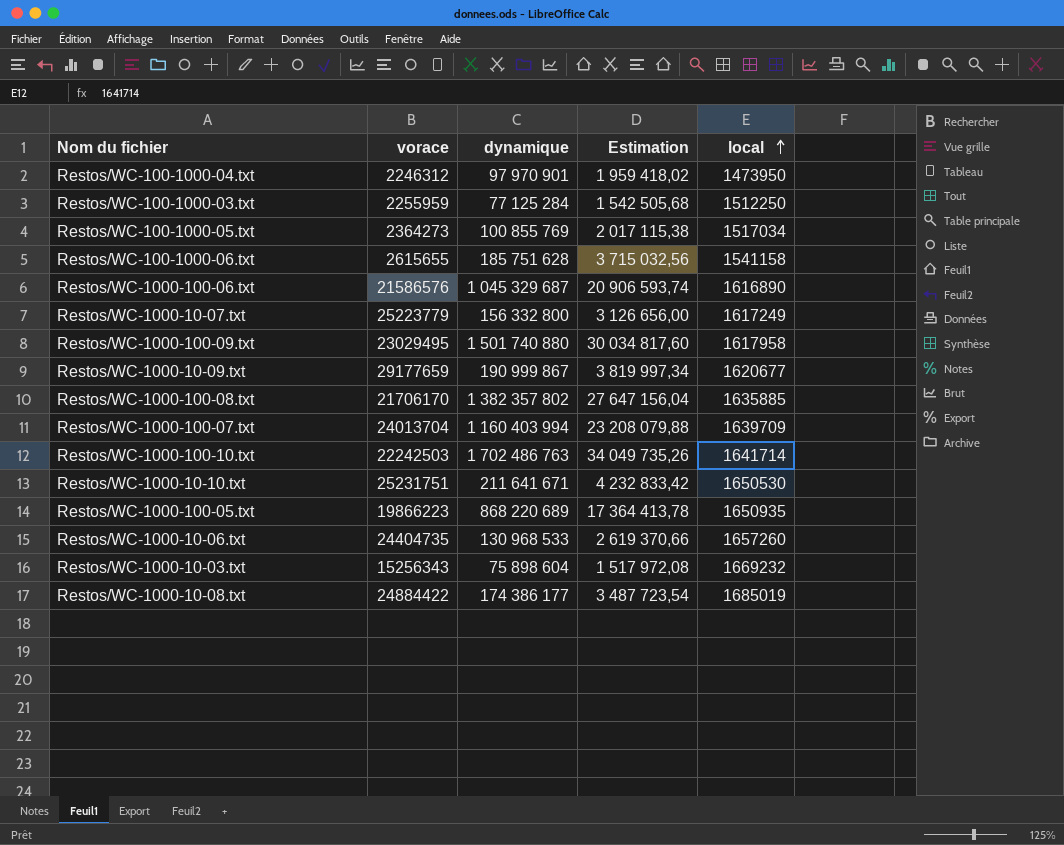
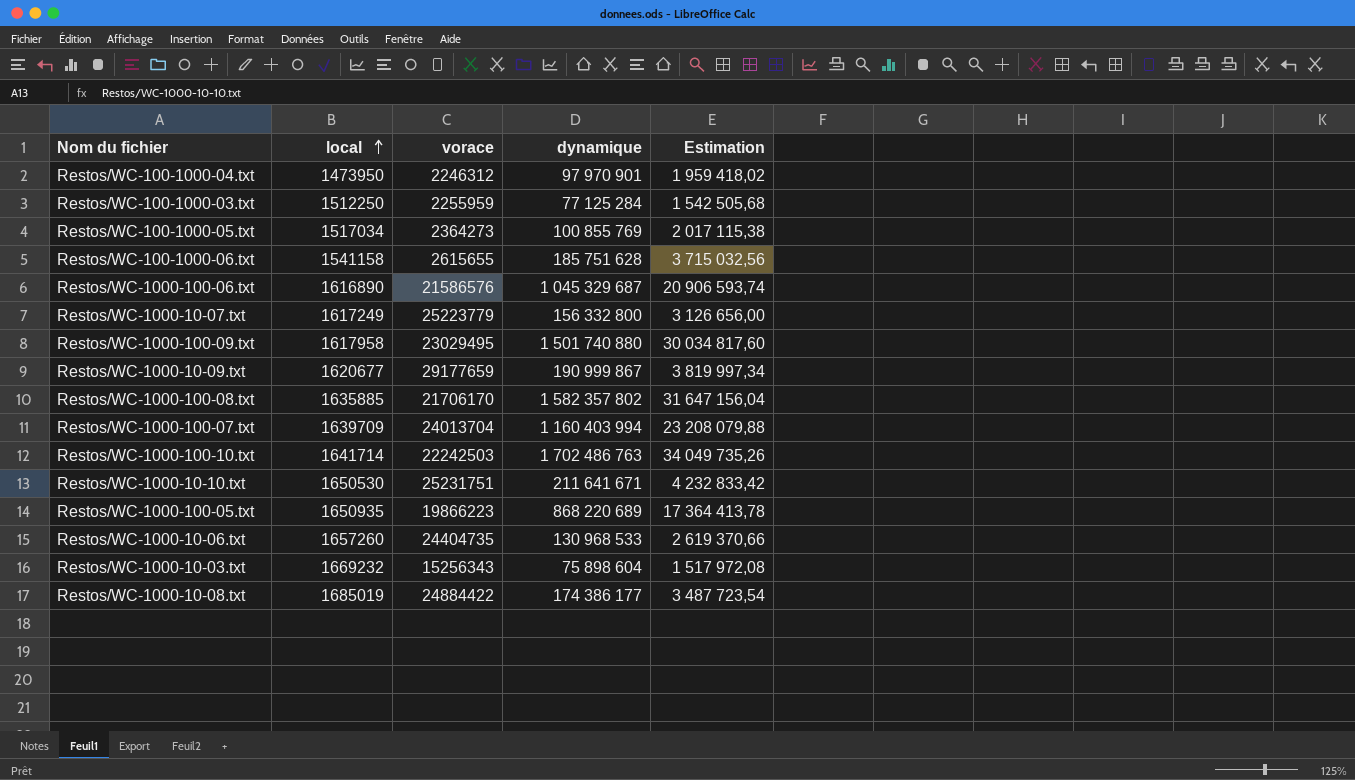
column local | position: 5 -> 2
Restos/WC-1000-100-08.txt | dynamique: 1 382 357 802 -> 1 582 357 802
Restos/WC-1000-100-08.txt | Estimation: 27 647 156,04 -> 31 647 156,04

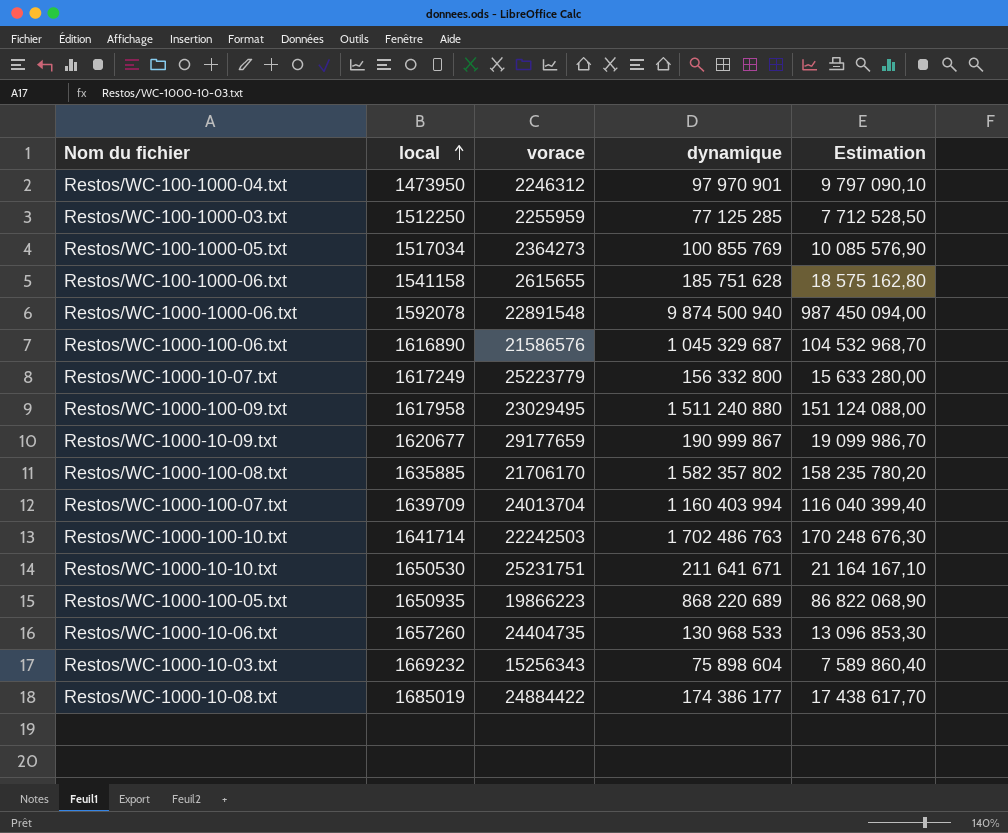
column Estimation | formula: [dynamique] * 0,02 -> [dynamique] * 0,1
Restos/WC-100-1000-03.txt | dynamique: 77 125 284 -> 77 125 285
row Restos/WC-1000-1000-06.txt: none -> 1592078 | 22891548 | 9 874 500 940 | 987 450 094,00
Restos/WC-1000-100-09.txt | dynamique: 1 501 740 880 -> 1 511 240 880

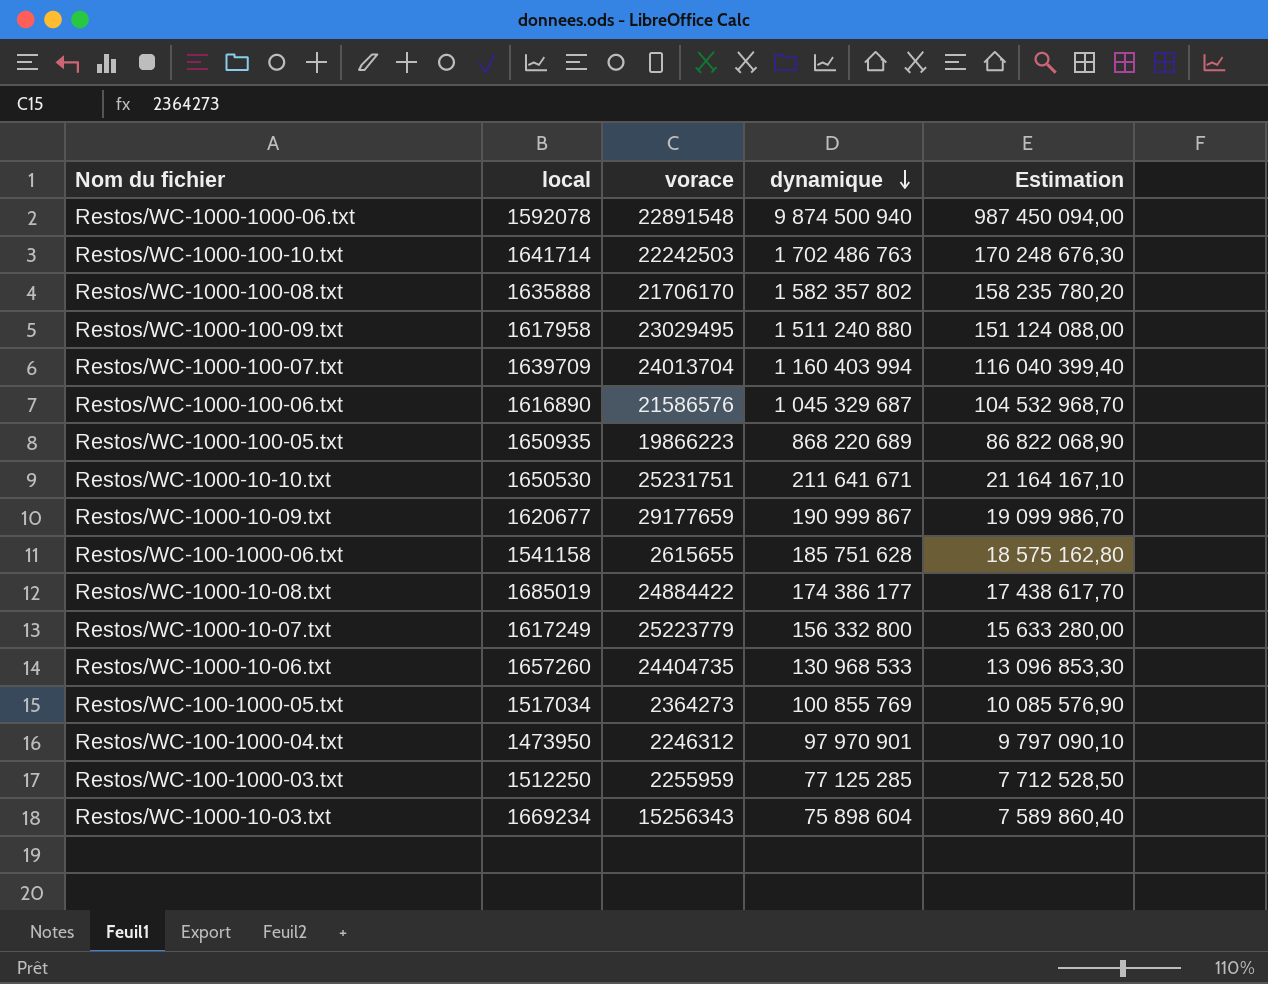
row order: local ascending -> dynamique descending
Restos/WC-1000-100-08.txt | local: 1635885 -> 1635888
Restos/WC-1000-10-03.txt | local: 1669232 -> 1669234

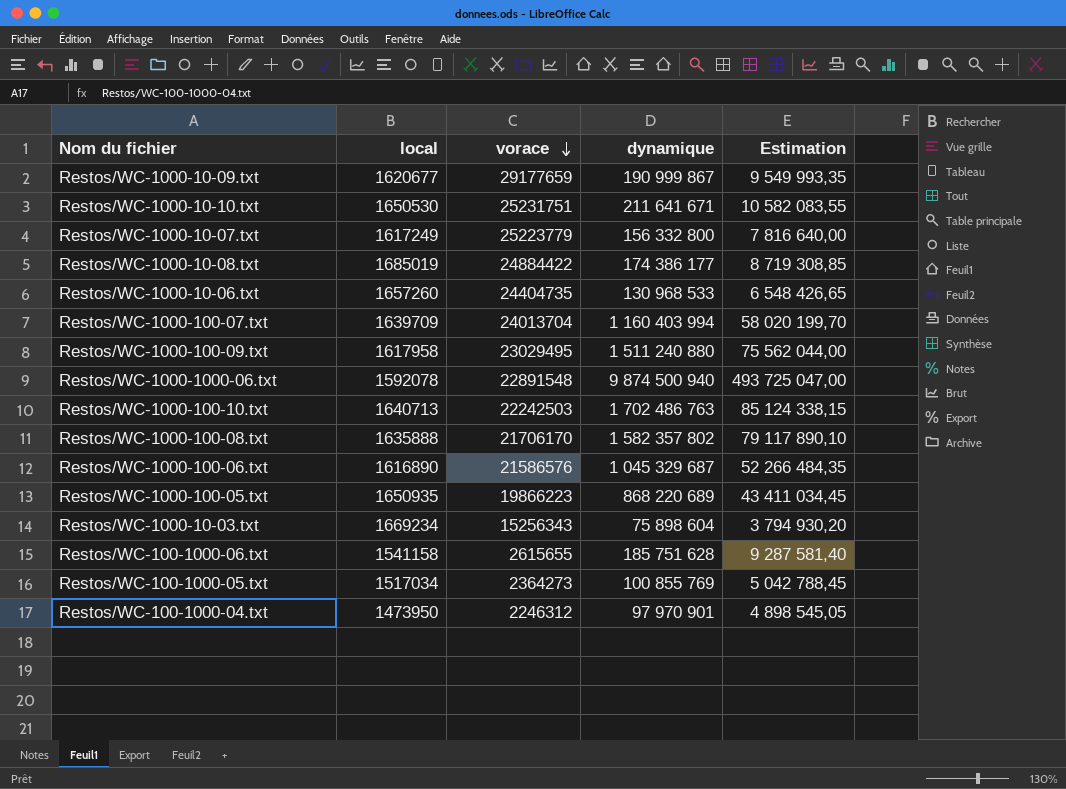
row order: dynamique descending -> vorace descending
column Estimation | formula: [dynamique] * 0,1 -> [dynamique] * 0,05
row Restos/WC-100-1000-03.txt: 1512250 | 2255959 | 77 125 285 | 7 712 528,50 -> none
Restos/WC-1000-100-10.txt | local: 1641714 -> 1640713

